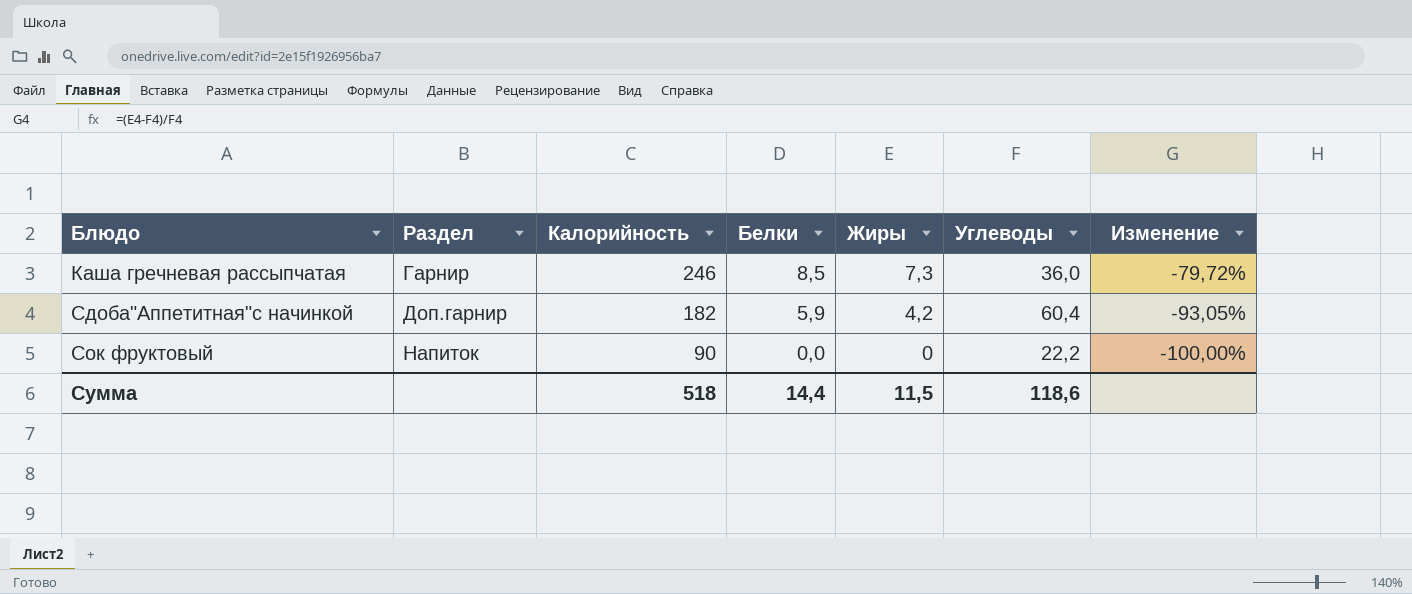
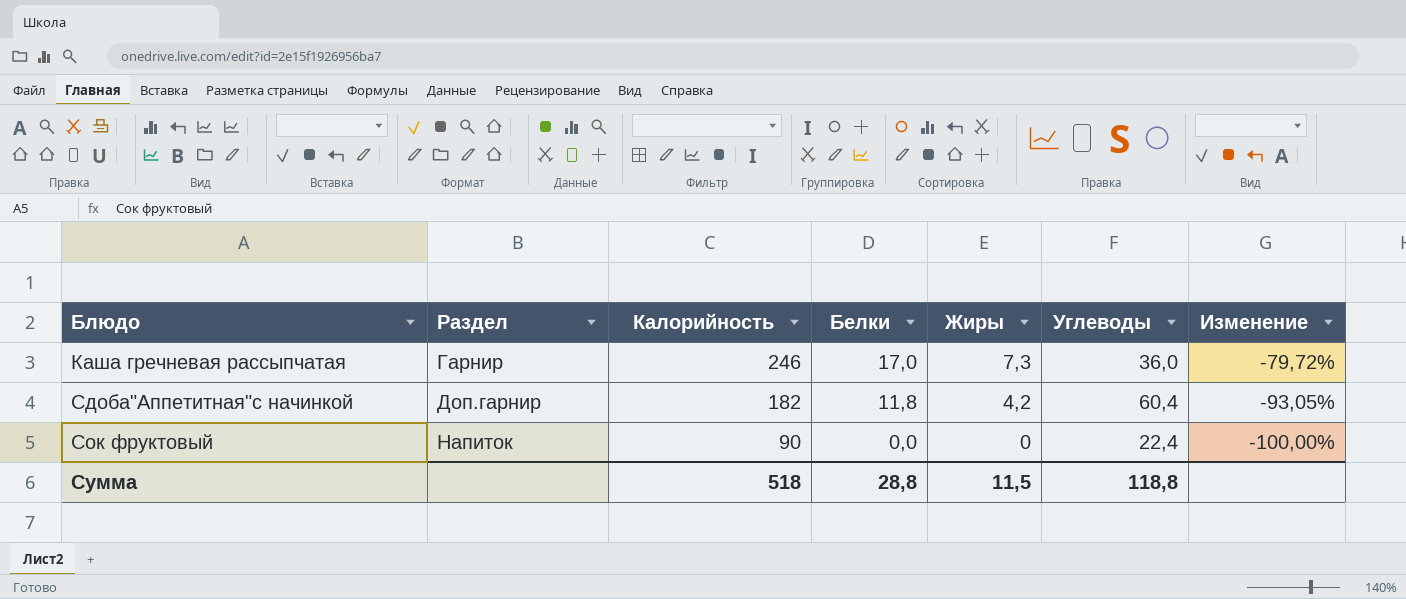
Каша гречневая рассыпчатая | Белки: 8,5 -> 17,0
Сдоба"Аппетитная"с начинкой | Белки: 5,9 -> 11,8
Сок фруктовый | Углеводы: 22,2 -> 22,4
Сумма | Белки: 14,4 -> 28,8
Сумма | Углеводы: 118,6 -> 118,8

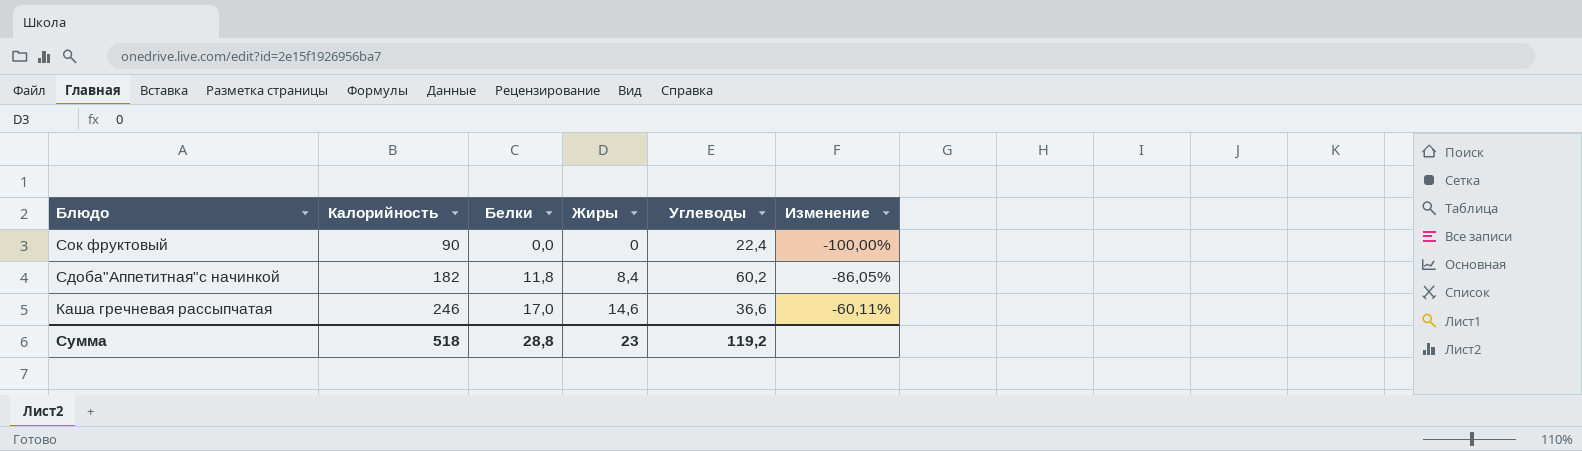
row order: Блюдо ascending -> Блюдо descending
column Раздел | position: 2 -> none
Сдоба"Аппетитная"с начинкой | Жиры: 4,2 -> 8,4
Сдоба"Аппетитная"с начинкой | Углеводы: 60,4 -> 60,2
Сдоба"Аппетитная"с начинкой | Изменение: -93,05% -> -86,05%
Каша гречневая рассыпчатая | Жиры: 7,3 -> 14,6
Каша гречневая рассыпчатая | Углеводы: 36,0 -> 36,6
Каша гречневая рассыпчатая | Изменение: -79,72% -> -60,11%
Сумма | Жиры: 11,5 -> 23
Сумма | Углеводы: 118,8 -> 119,2

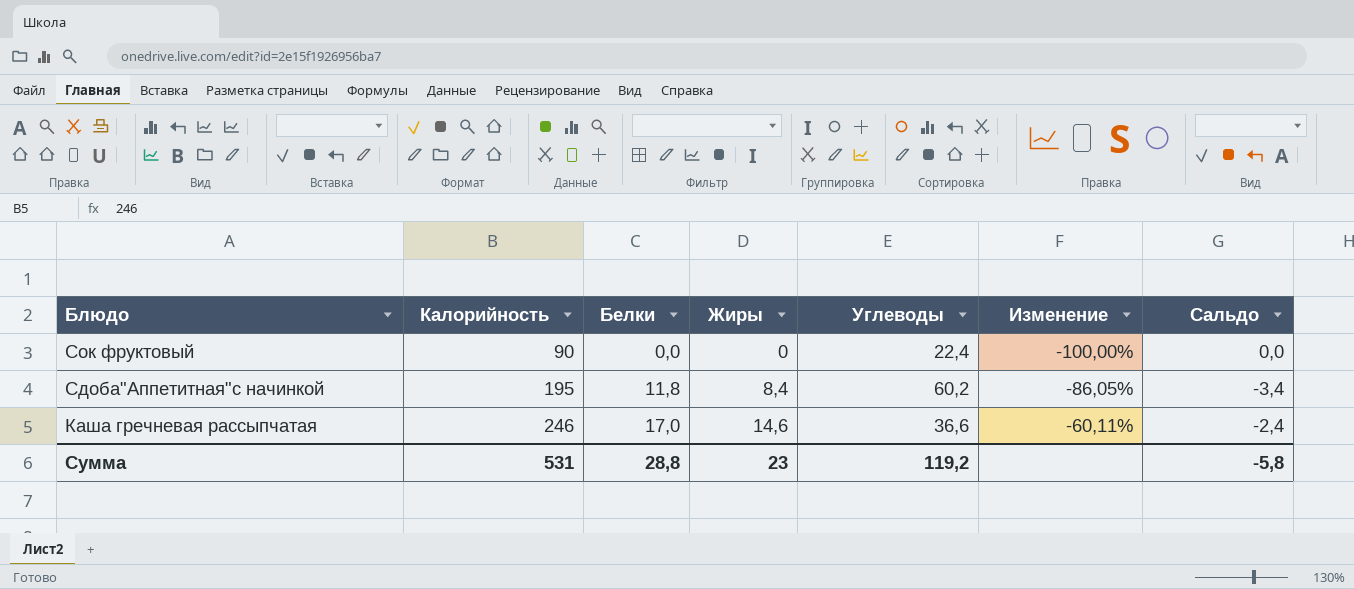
column Сальдо | formula: none -> [Жиры] - [Белки]
Сдоба"Аппетитная"с начинкой | Калорийность: 182 -> 195
Сумма | Калорийность: 518 -> 531

